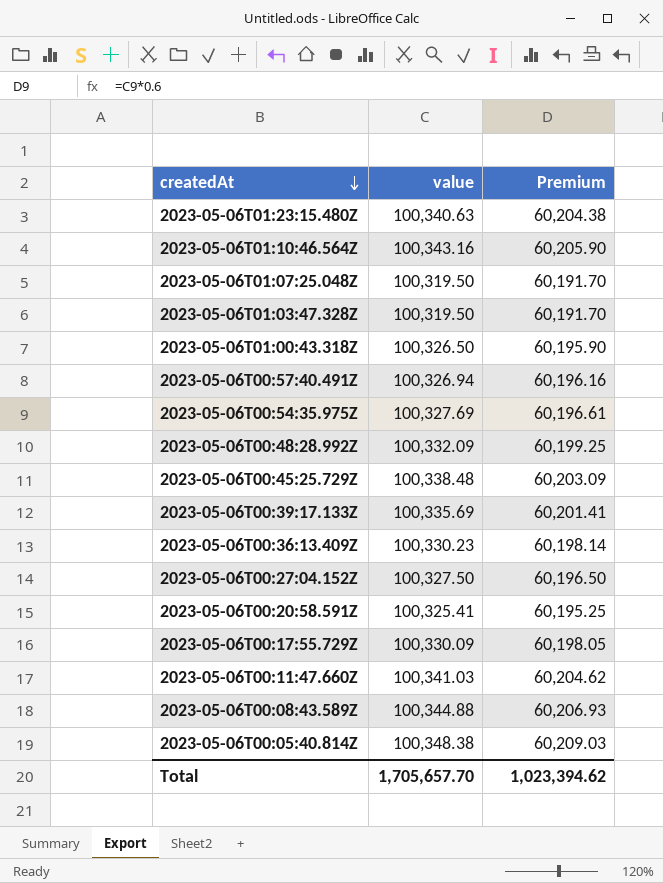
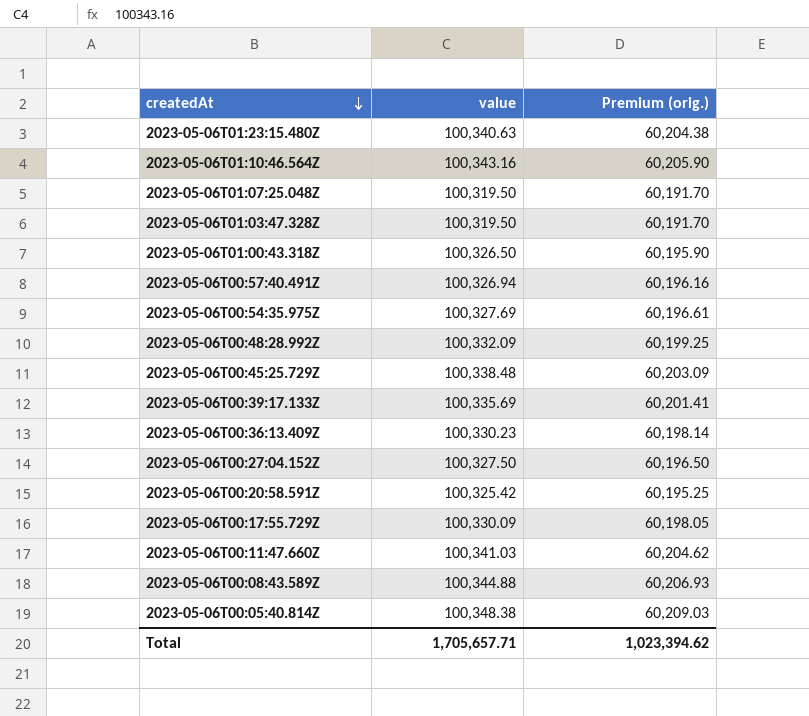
column name: Premium -> Premium (orig.)
2023-05-06T00:20:58.591Z | value: 100,325.41 -> 100,325.42
Total | value: 1,705,657.70 -> 1,705,657.71

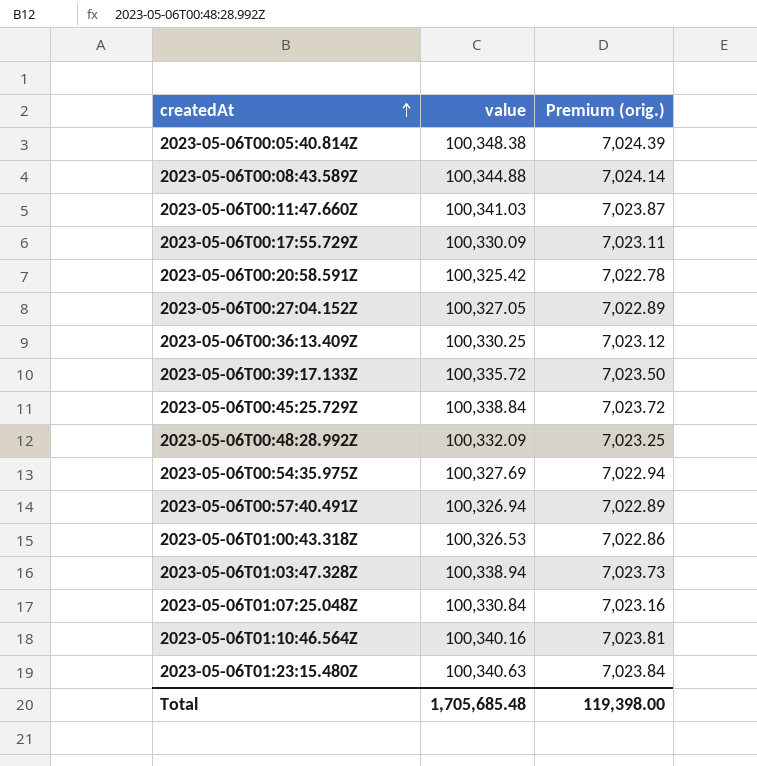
row order: createdAt descending -> createdAt ascending
column Premium (orig.) | formula: [value] * 0.6 -> [value] * 0.07
2023-05-06T00:27:04.152Z | value: 100,327.50 -> 100,327.05
2023-05-06T00:36:13.409Z | value: 100,330.23 -> 100,330.25
2023-05-06T00:39:17.133Z | value: 100,335.69 -> 100,335.72
2023-05-06T00:45:25.729Z | value: 100,338.48 -> 100,338.84
2023-05-06T01:00:43.318Z | value: 100,326.50 -> 100,326.53
2023-05-06T01:03:47.328Z | value: 100,319.50 -> 100,338.94
2023-05-06T01:07:25.048Z | value: 100,319.50 -> 100,330.84
2023-05-06T01:10:46.564Z | value: 100,343.16 -> 100,340.16
Total | value: 1,705,657.71 -> 1,705,685.48
Total | Premium (orig.): 1,023,394.62 -> 119,398.00

